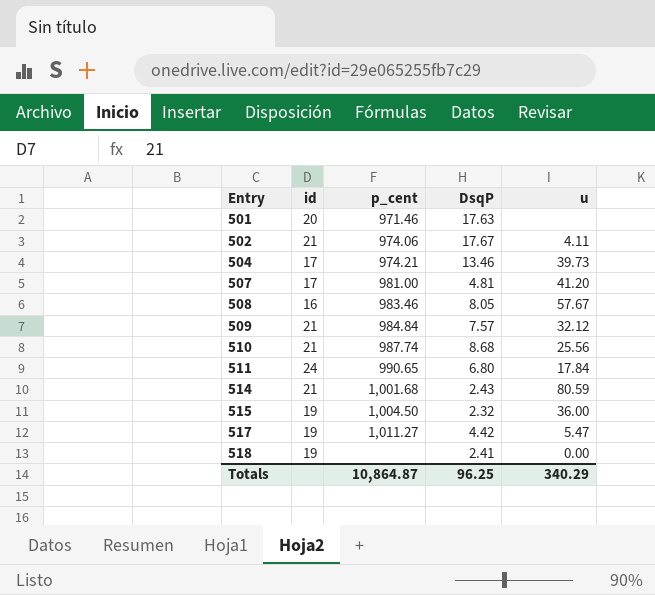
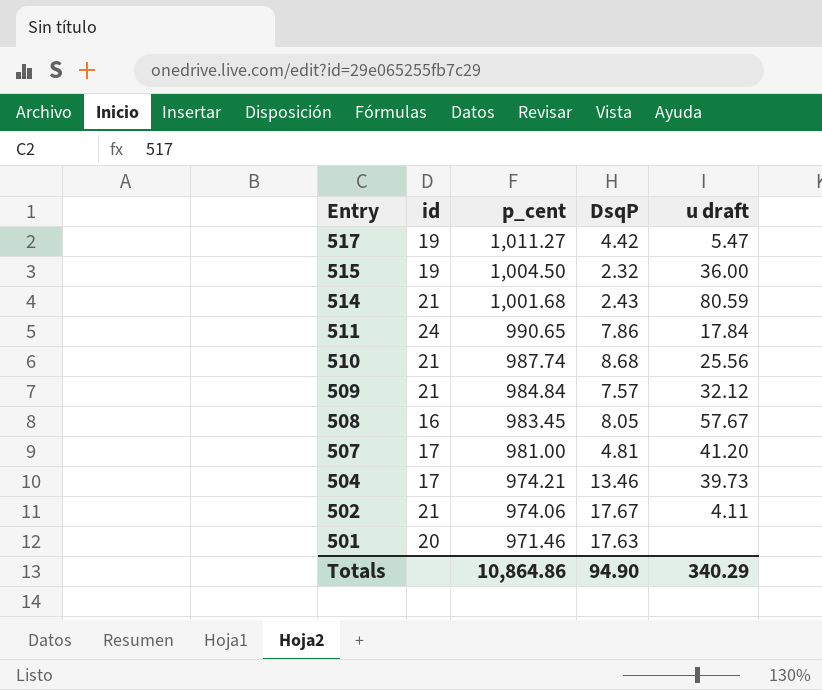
row order: Entry ascending -> Entry descending
column name: u -> u draft
row 518: 19 | none | 2.41 | 0.00 -> none
511 | DsqP: 6.80 -> 7.86
508 | p_cent: 983.46 -> 983.45
Totals | p_cent: 10,864.87 -> 10,864.86
Totals | DsqP: 96.25 -> 94.90

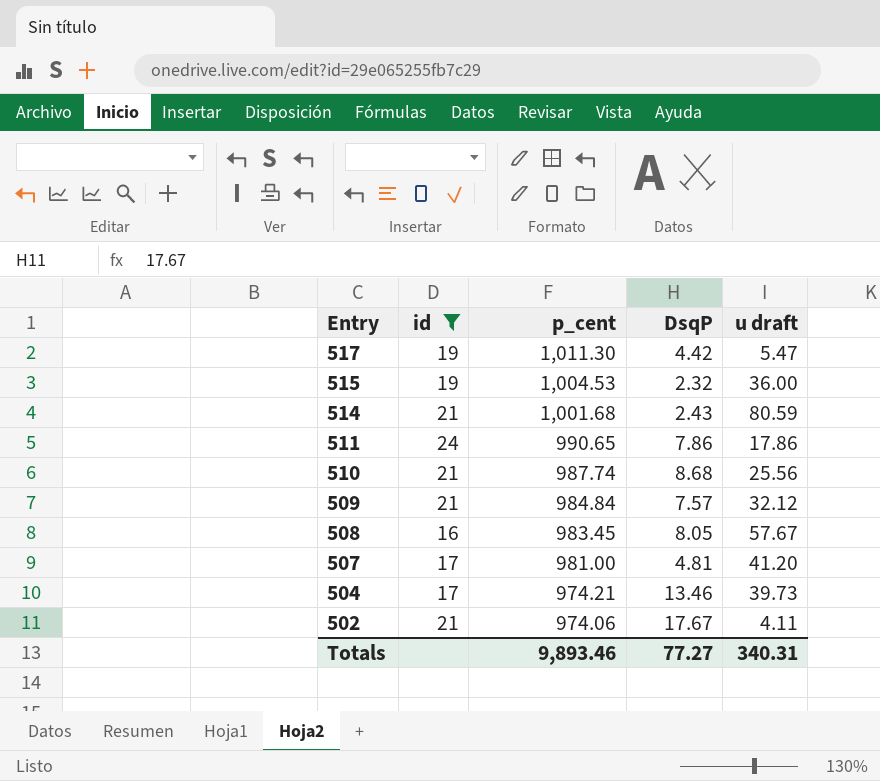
filter: none -> id != 20
517 | p_cent: 1,011.27 -> 1,011.30
515 | p_cent: 1,004.50 -> 1,004.53
511 | u draft: 17.84 -> 17.86
Totals | p_cent: 10,864.86 -> 9,893.46
Totals | DsqP: 94.90 -> 77.27
Totals | u draft: 340.29 -> 340.31

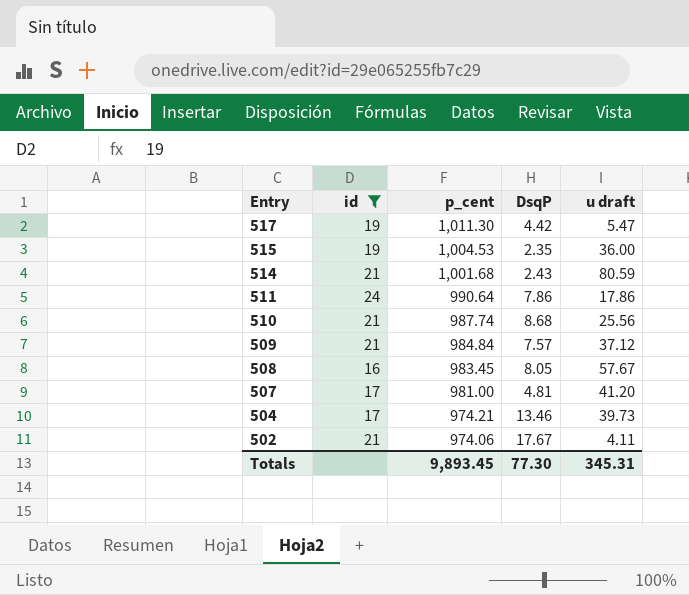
515 | DsqP: 2.32 -> 2.35
511 | p_cent: 990.65 -> 990.64
509 | u draft: 32.12 -> 37.12
Totals | p_cent: 9,893.46 -> 9,893.45
Totals | DsqP: 77.27 -> 77.30
Totals | u draft: 340.31 -> 345.31

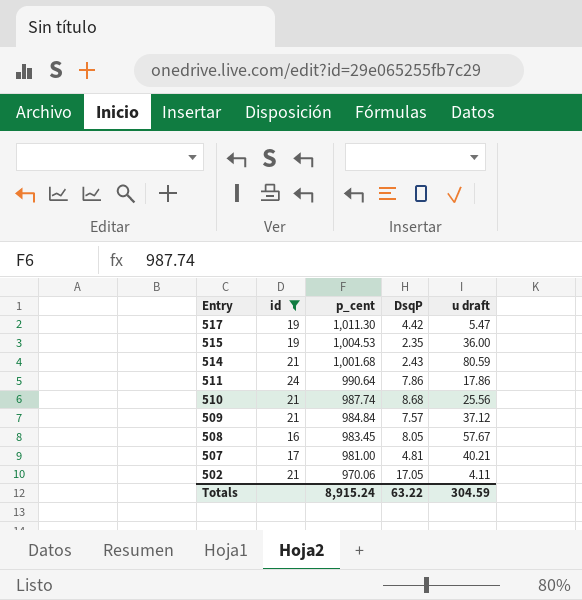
row 504: 17 | 974.21 | 13.46 | 39.73 -> none
507 | u draft: 41.20 -> 40.21
502 | p_cent: 974.06 -> 970.06
502 | DsqP: 17.67 -> 17.05
Totals | p_cent: 9,893.45 -> 8,915.24
Totals | DsqP: 77.30 -> 63.22
Totals | u draft: 345.31 -> 304.59

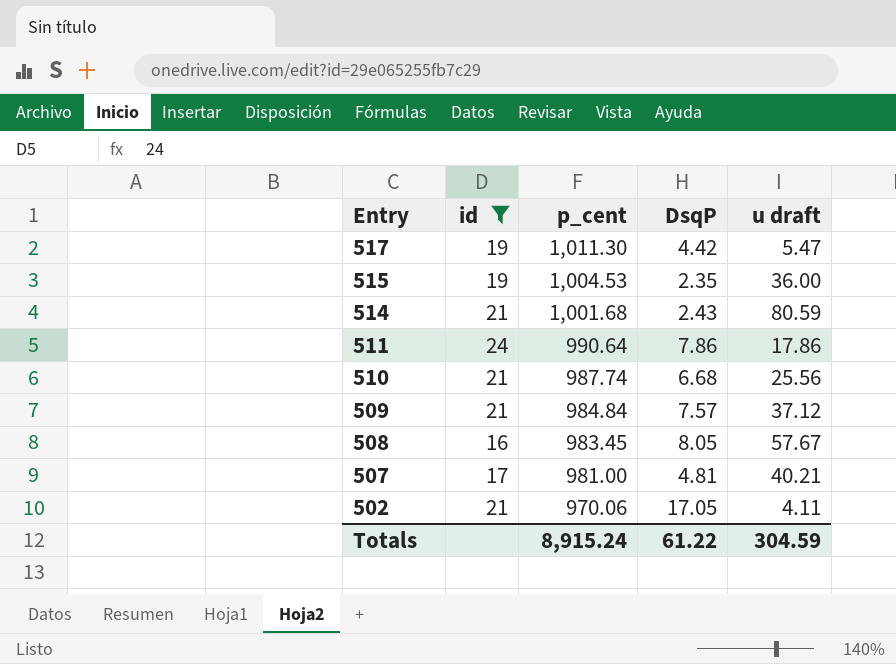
510 | DsqP: 8.68 -> 6.68
Totals | DsqP: 63.22 -> 61.22

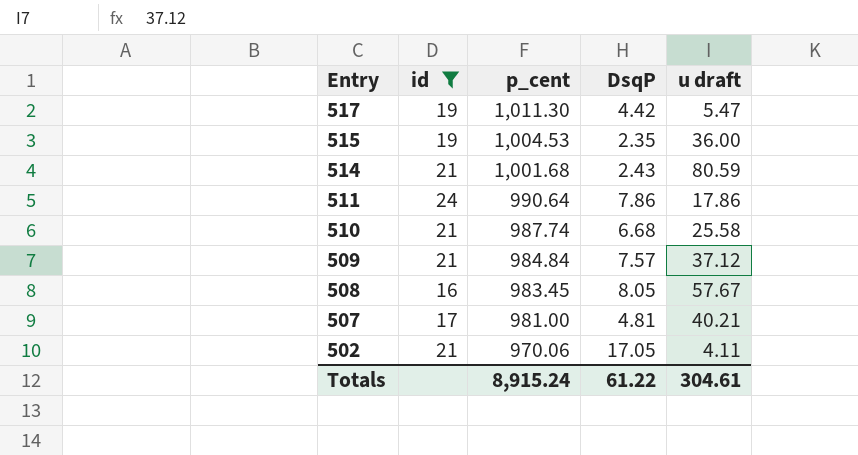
510 | u draft: 25.56 -> 25.58
Totals | u draft: 304.59 -> 304.61

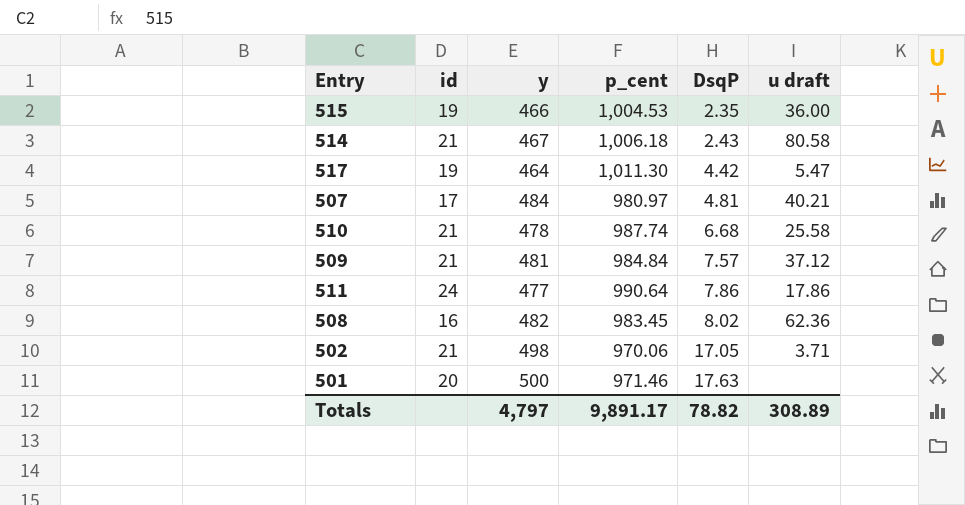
filter: id != 20 -> none
row order: Entry descending -> DsqP ascending
column y | position: none -> 3
514 | p_cent: 1,001.68 -> 1,006.18
514 | u draft: 80.59 -> 80.58
507 | p_cent: 981.00 -> 980.97
508 | DsqP: 8.05 -> 8.02
508 | u draft: 57.67 -> 62.36
502 | u draft: 4.11 -> 3.71
Totals | p_cent: 8,915.24 -> 9,891.17
Totals | DsqP: 61.22 -> 78.82
Totals | u draft: 304.61 -> 308.89

